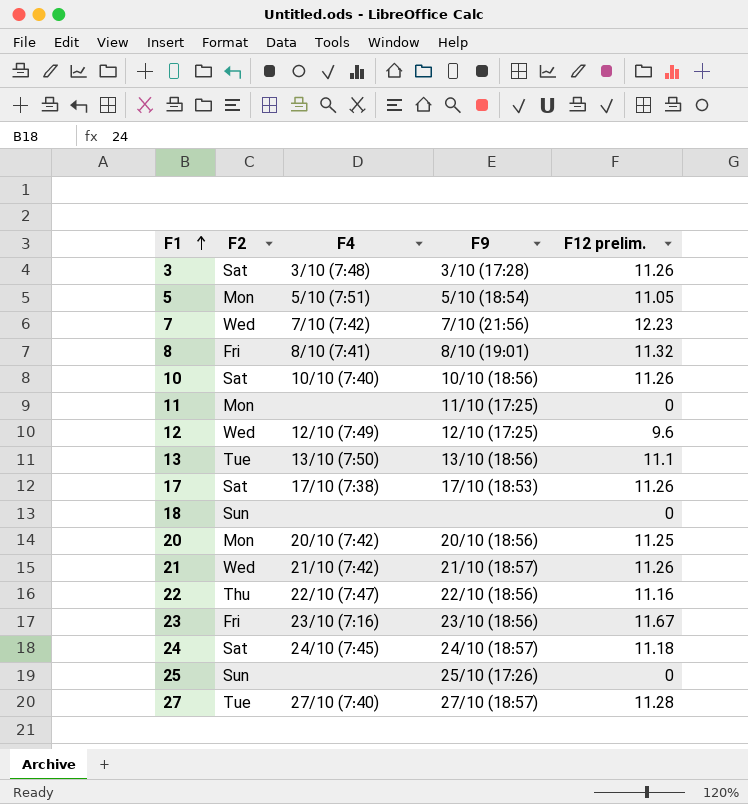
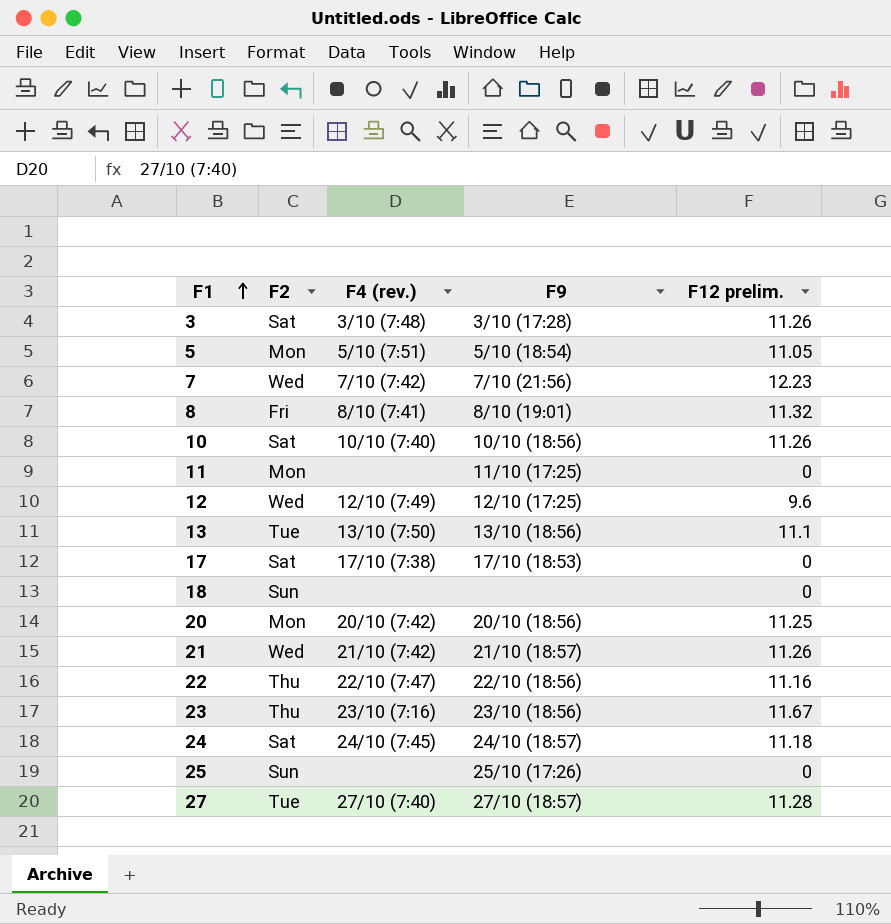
column name: F4 -> F4 (rev.)
17 | F12 prelim.: 11.26 -> 0
23 | F2: Fri -> Thu

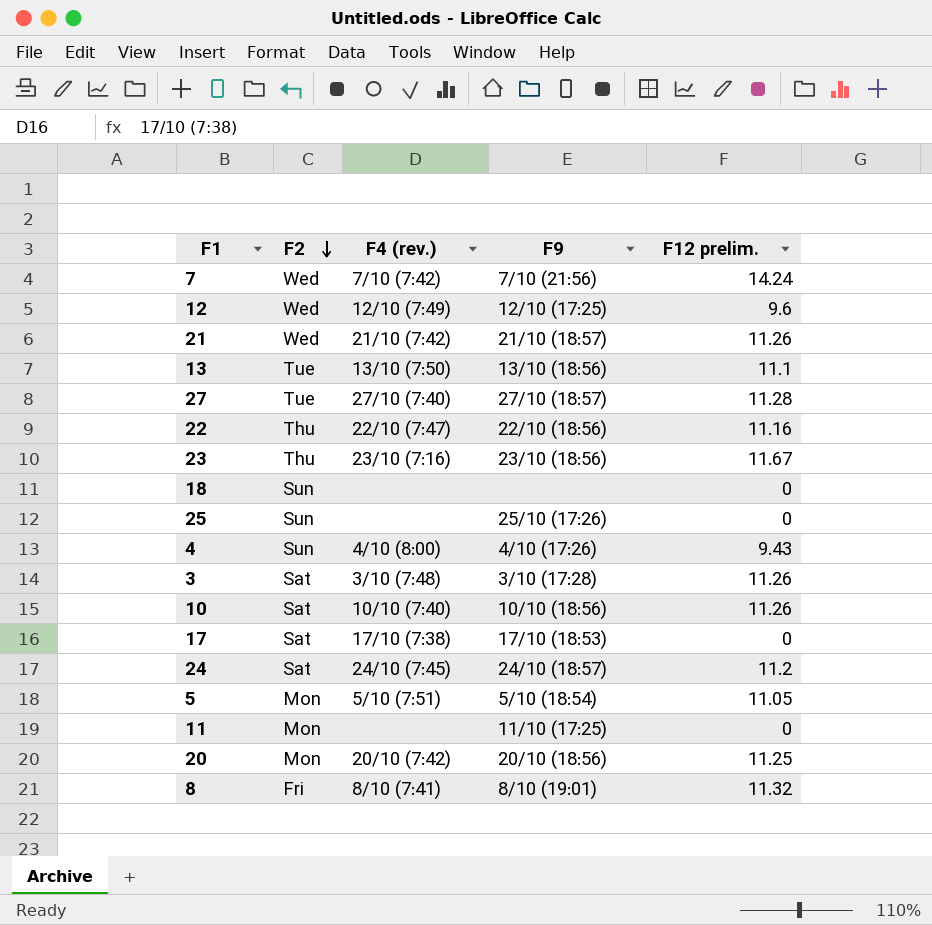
row order: F1 ascending -> F2 descending
7 | F12 prelim.: 12.23 -> 14.24
row 4: none -> Sun | 4/10 (8:00) | 4/10 (17:26) | 9.43
24 | F12 prelim.: 11.18 -> 11.2

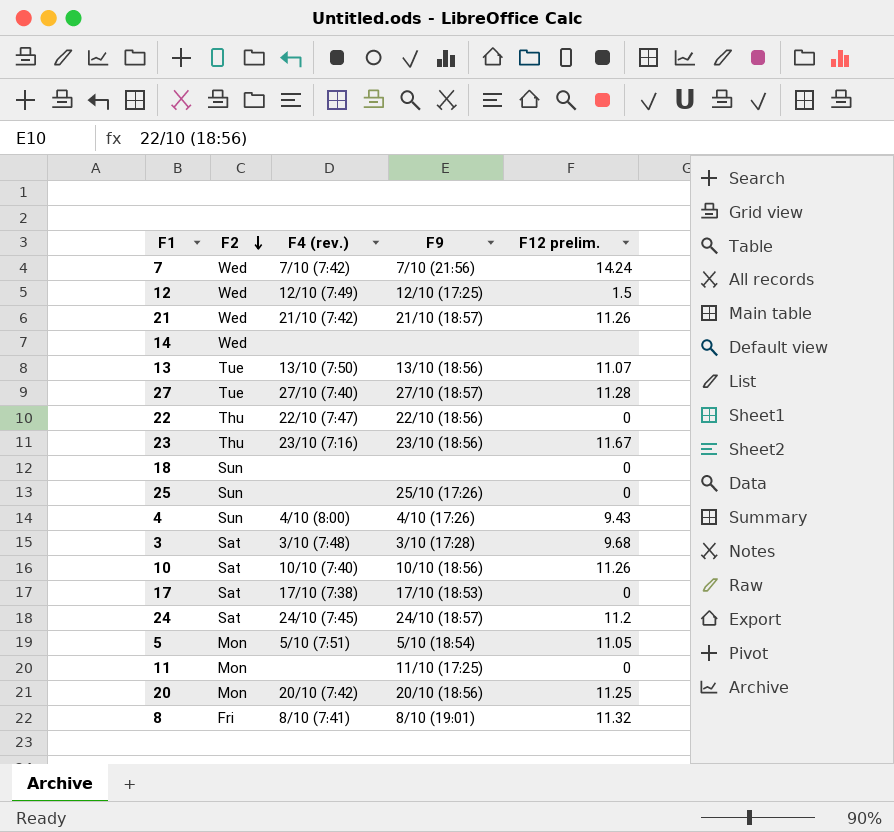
12 | F12 prelim.: 9.6 -> 1.5
row 14: none -> Wed | none | none | none
13 | F12 prelim.: 11.1 -> 11.07
22 | F12 prelim.: 11.16 -> 0
3 | F12 prelim.: 11.26 -> 9.68

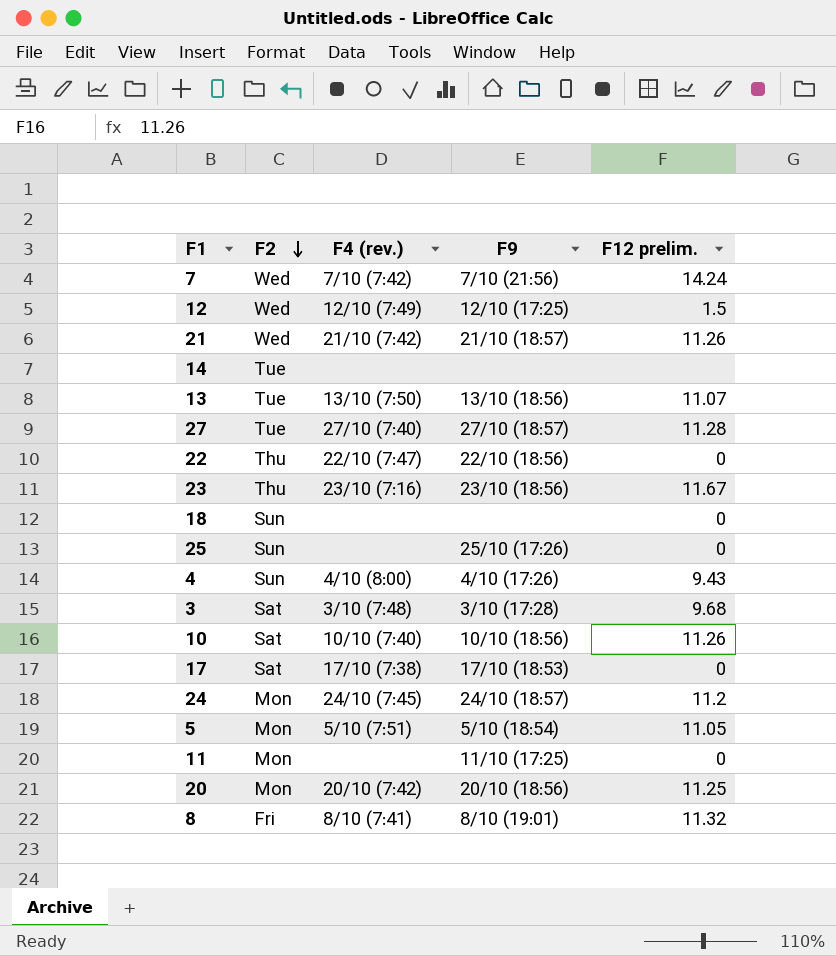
14 | F2: Wed -> Tue
24 | F2: Sat -> Mon

